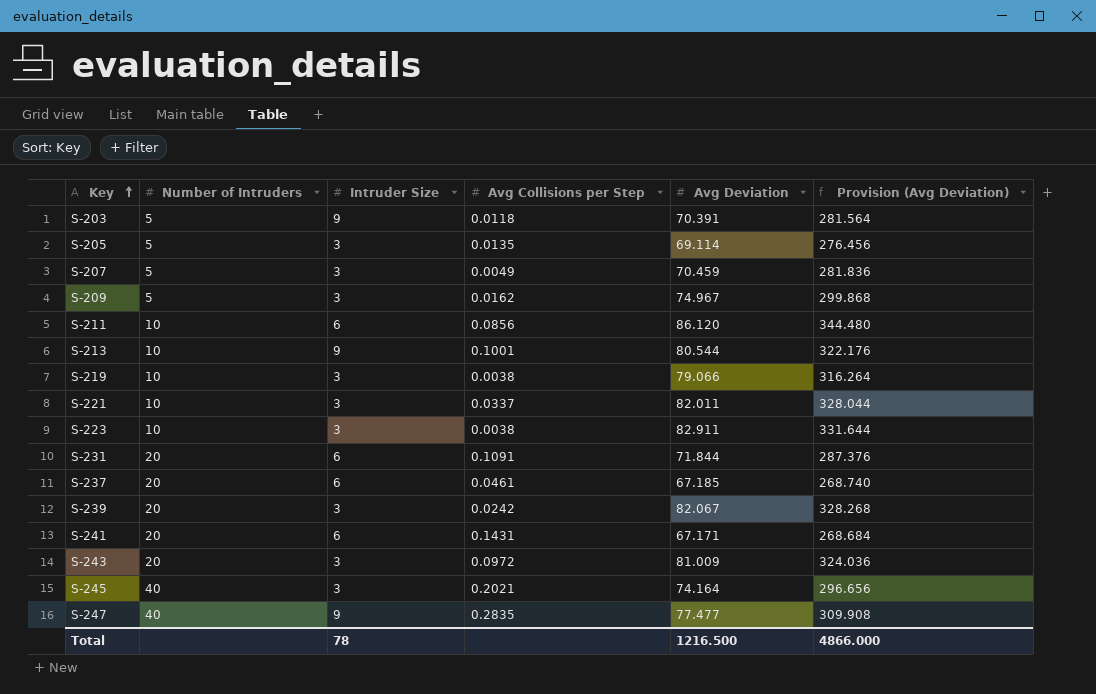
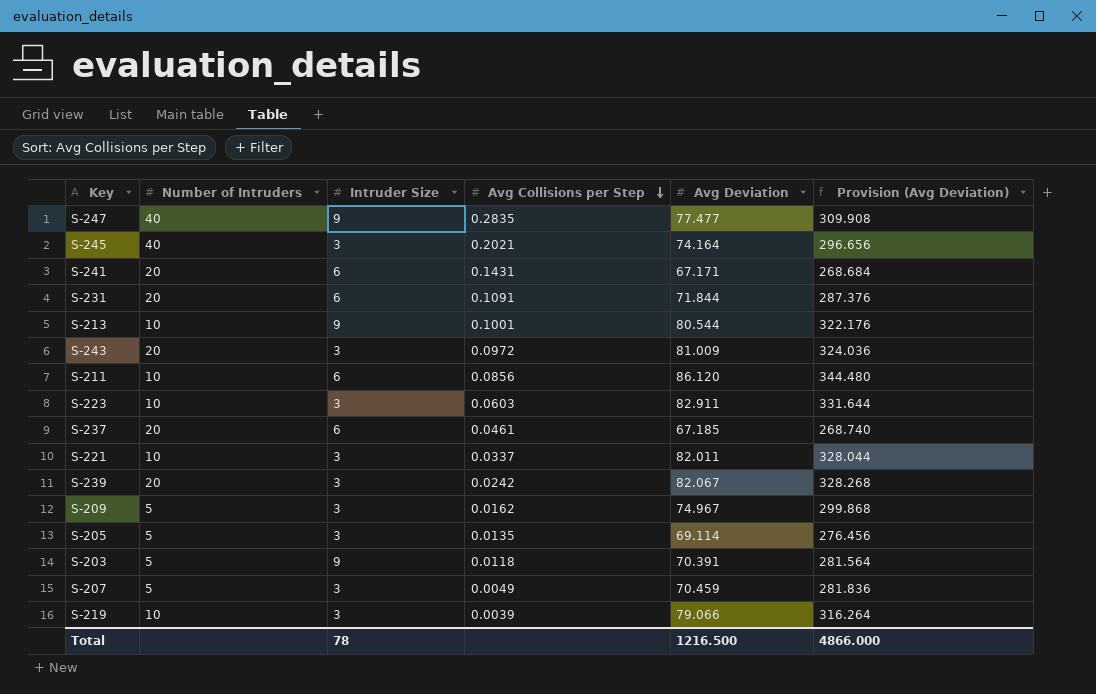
row order: Key ascending -> Avg Collisions per Step descending
S-223 | Avg Collisions per Step: 0.0038 -> 0.0603
S-219 | Avg Collisions per Step: 0.0038 -> 0.0039

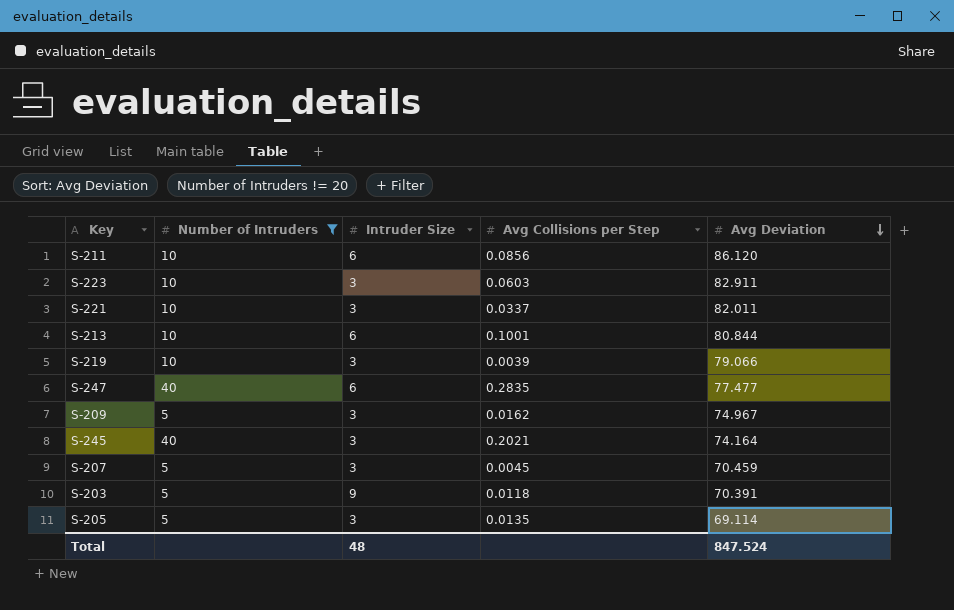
filter: none -> Number of Intruders != 20
row order: Avg Collisions per Step descending -> Avg Deviation descending
column Provision (Avg Deviation) | formula: [Avg Deviation] * 4 -> none
S-213 | Intruder Size: 9 -> 6
S-213 | Avg Deviation: 80.544 -> 80.844
S-247 | Intruder Size: 9 -> 6
S-207 | Avg Collisions per Step: 0.0049 -> 0.0045
Total | Intruder Size: 78 -> 48
Total | Avg Deviation: 1216.500 -> 847.524

